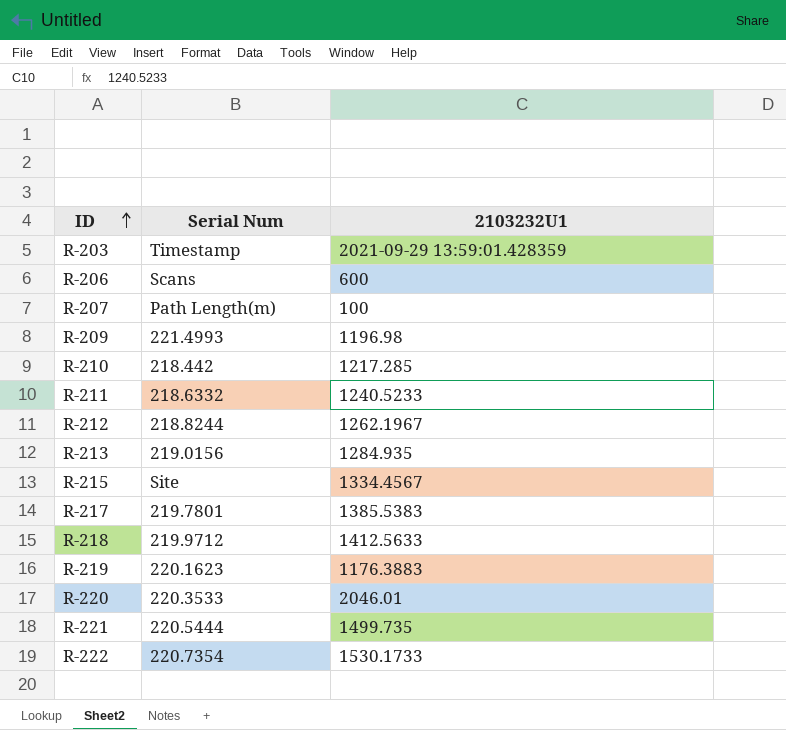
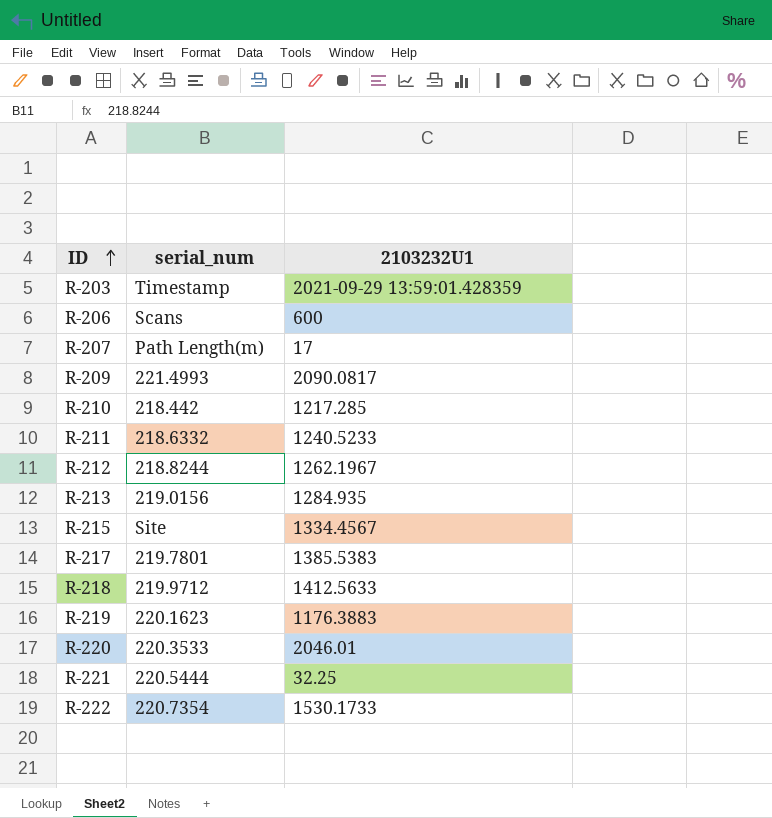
column name: Serial Num -> serial_num
R-207 | 2103232U1: 100 -> 17
R-209 | 2103232U1: 1196.98 -> 2090.0817
R-221 | 2103232U1: 1499.735 -> 32.25

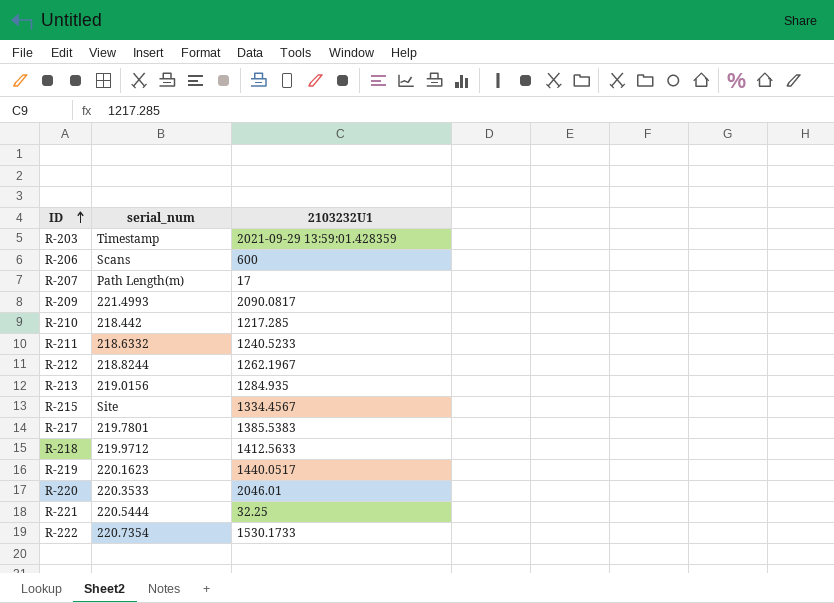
R-219 | 2103232U1: 1176.3883 -> 1440.0517

